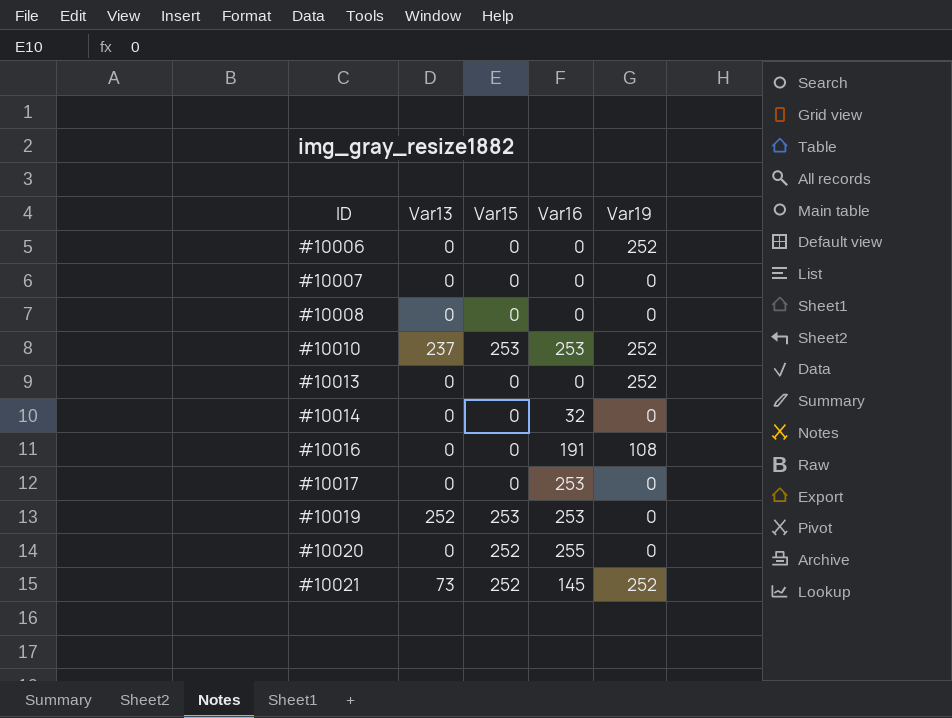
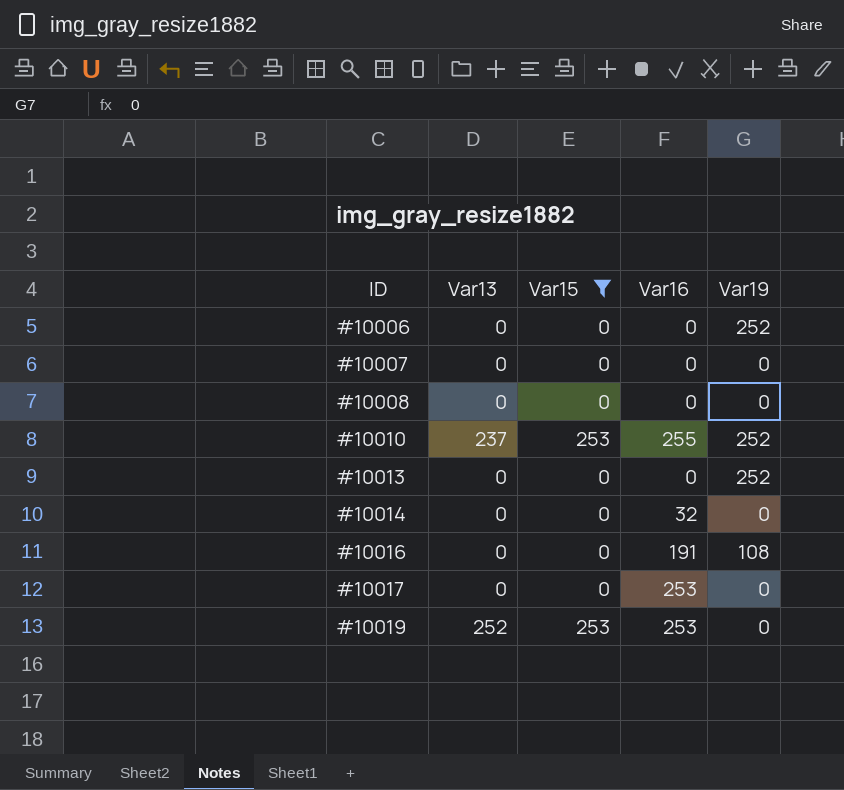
filter: none -> Var15 != 252
#10010 | Var16: 253 -> 255

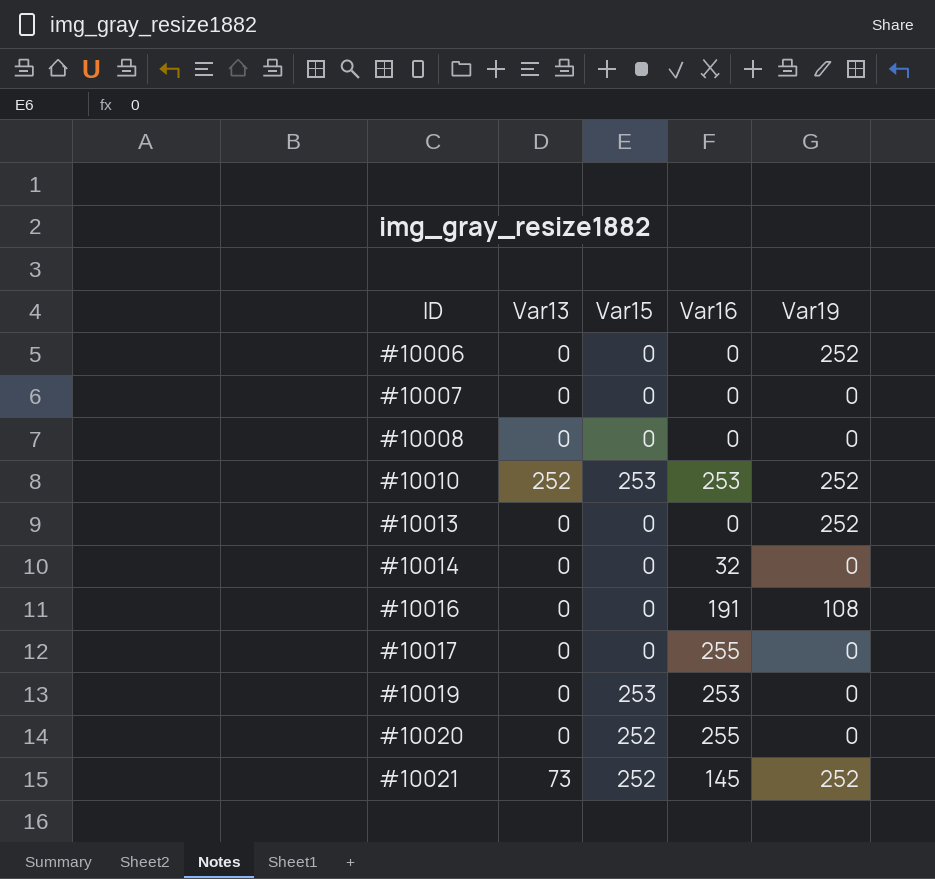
filter: Var15 != 252 -> none
#10010 | Var13: 237 -> 252
#10010 | Var16: 255 -> 253
#10017 | Var16: 253 -> 255
#10019 | Var13: 252 -> 0

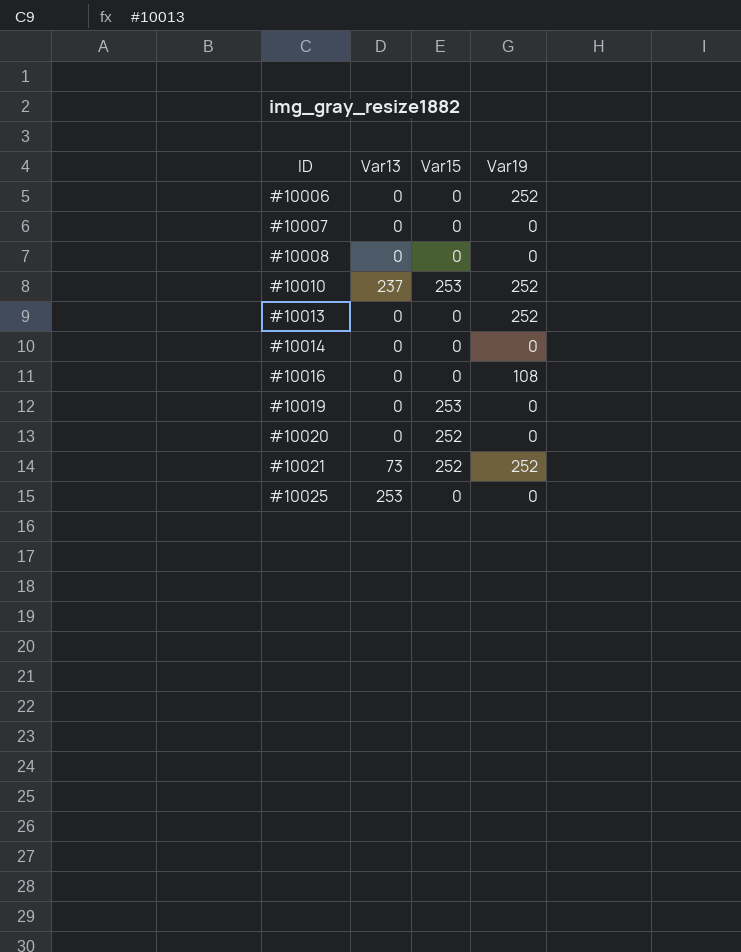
column Var16 | position: 4 -> none
row #10017: 0 | 0 | 255 | 0 -> none
#10010 | Var13: 252 -> 237
row #10025: none -> 253 | 0 | 0

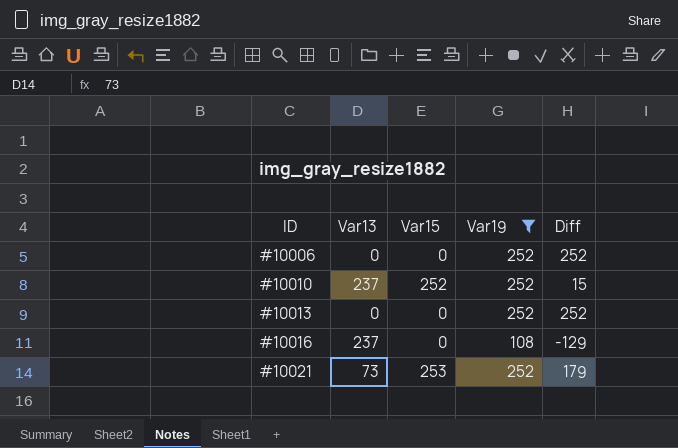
filter: none -> Var19 != 0
column Diff | formula: none -> [Var19] - [Var13]
#10010 | Var15: 253 -> 252
#10016 | Var13: 0 -> 237
#10021 | Var15: 252 -> 253

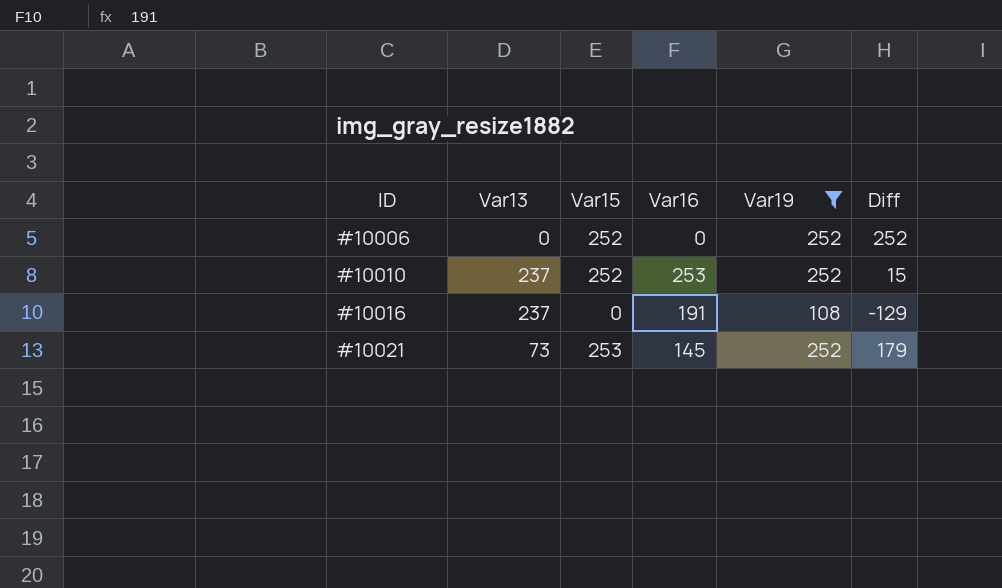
column Var16 | position: none -> 4
row #10013: 0 | 0 | 252 | 252 -> none
#10006 | Var15: 0 -> 252

